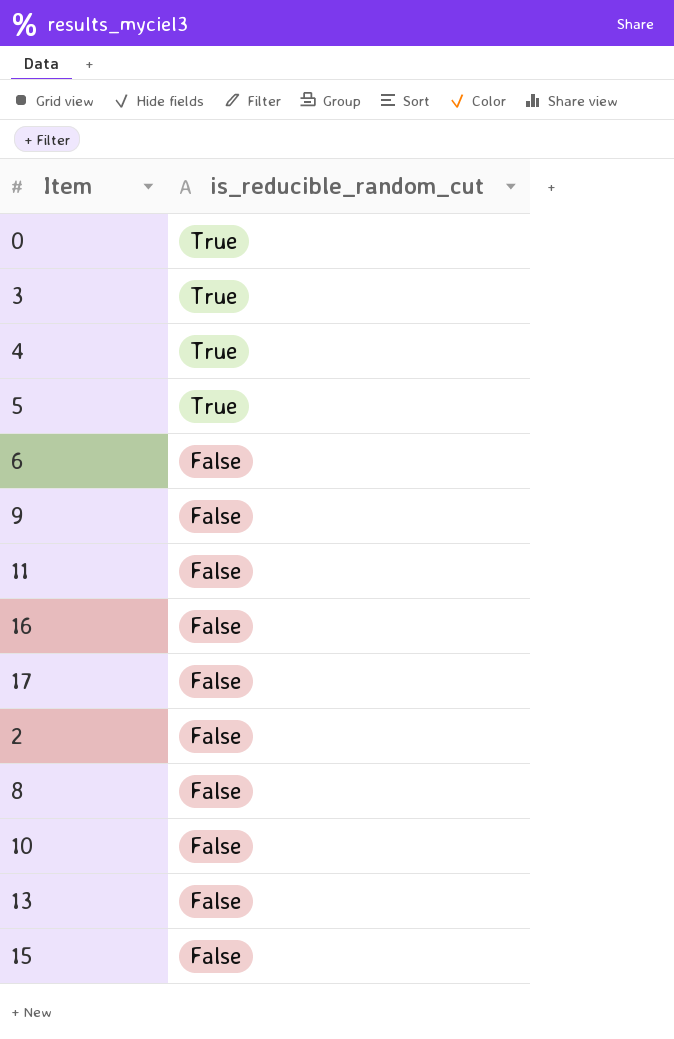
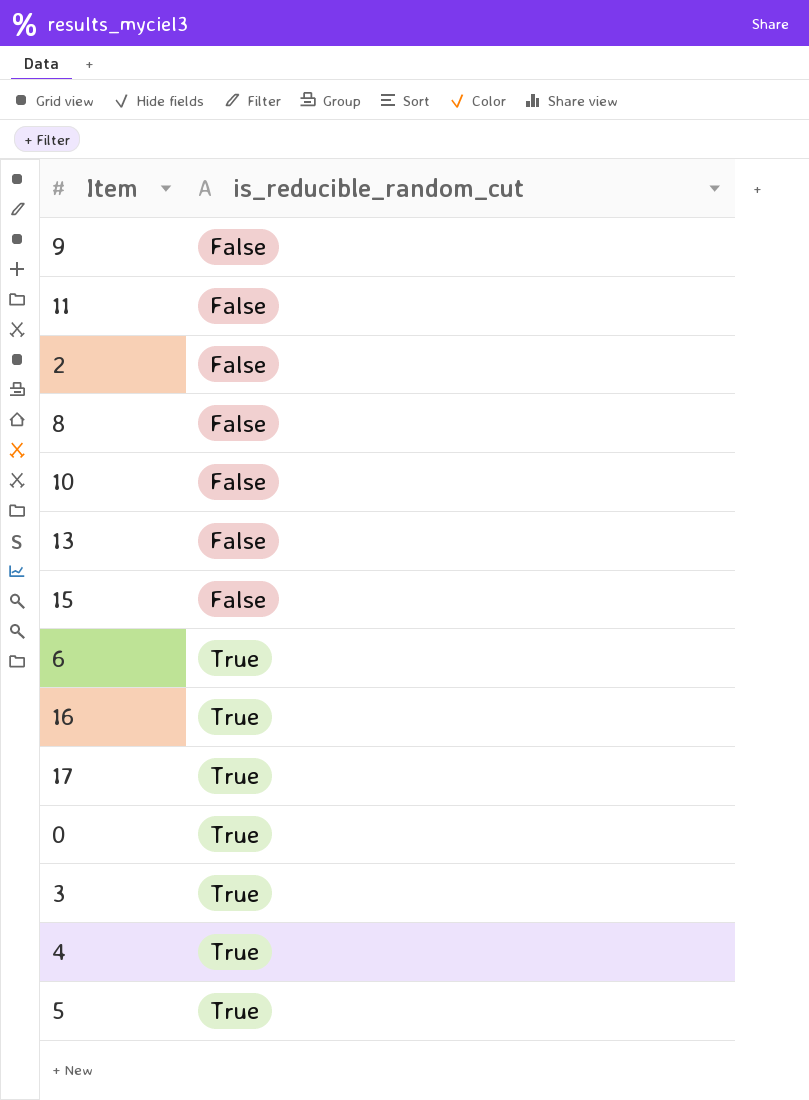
row order: is_reducible_random_cut descending -> is_reducible_random_cut ascending
6 | is_reducible_random_cut: False -> True
16 | is_reducible_random_cut: False -> True
17 | is_reducible_random_cut: False -> True

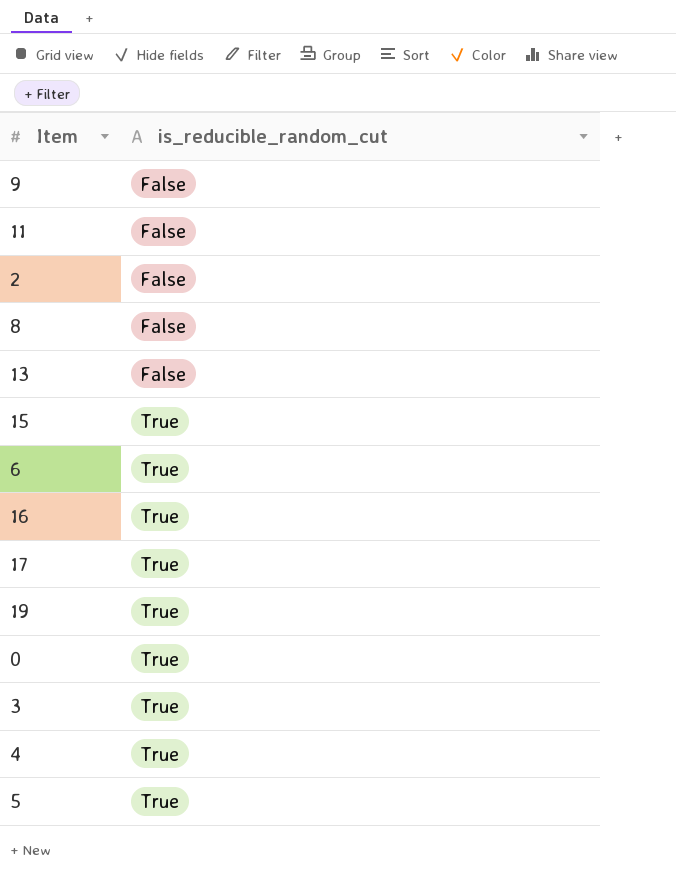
row 10: False -> none
15 | is_reducible_random_cut: False -> True
row 19: none -> True

